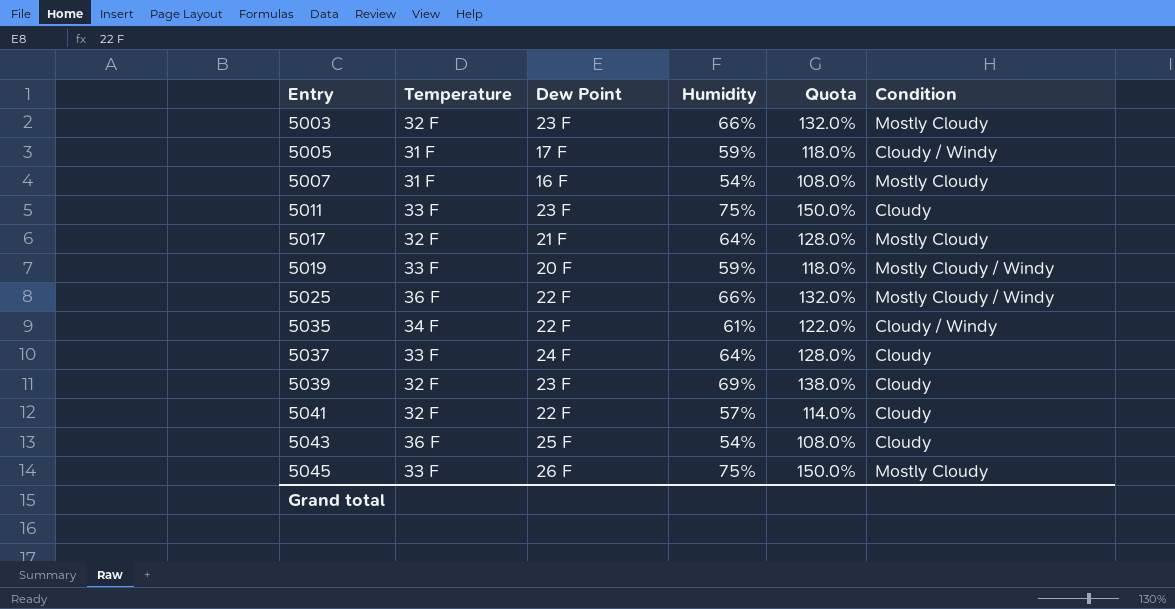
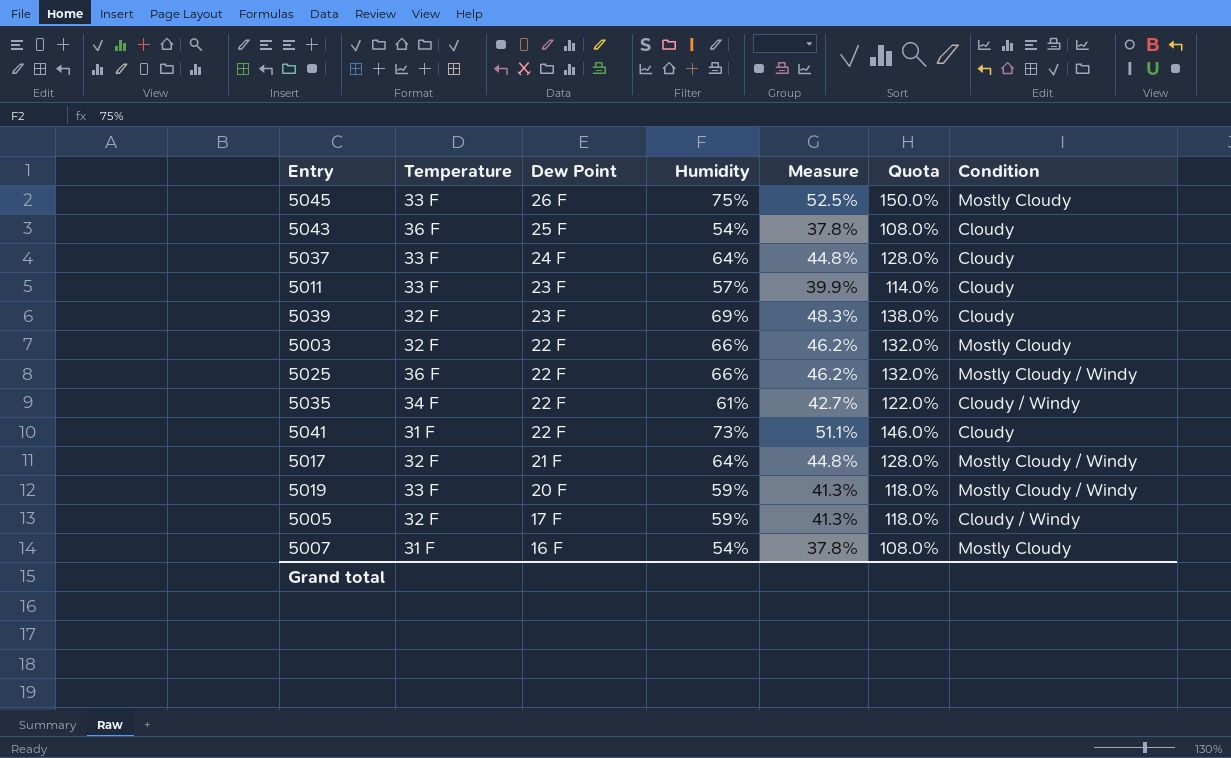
row order: Entry ascending -> Dew Point descending
column Measure | formula: none -> [Humidity] * 0.7
5011 | Humidity: 75% -> 57%
5011 | Quota: 150.0% -> 114.0%
5003 | Dew Point: 23 F -> 22 F
5041 | Temperature: 32 F -> 31 F
5041 | Humidity: 57% -> 73%
5041 | Quota: 114.0% -> 146.0%
5017 | Condition: Mostly Cloudy -> Mostly Cloudy / Windy
5005 | Temperature: 31 F -> 32 F

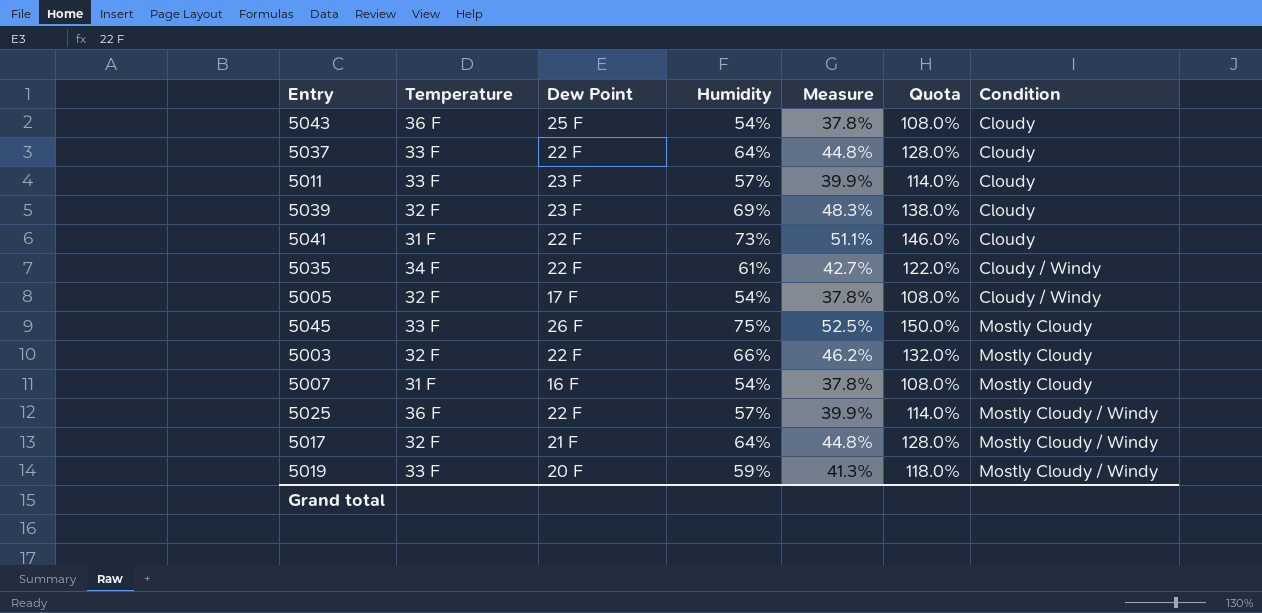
row order: Dew Point descending -> Condition ascending
5037 | Dew Point: 24 F -> 22 F
5005 | Humidity: 59% -> 54%
5005 | Measure: 41.3% -> 37.8%
5005 | Quota: 118.0% -> 108.0%
5025 | Humidity: 66% -> 57%
5025 | Measure: 46.2% -> 39.9%
5025 | Quota: 132.0% -> 114.0%

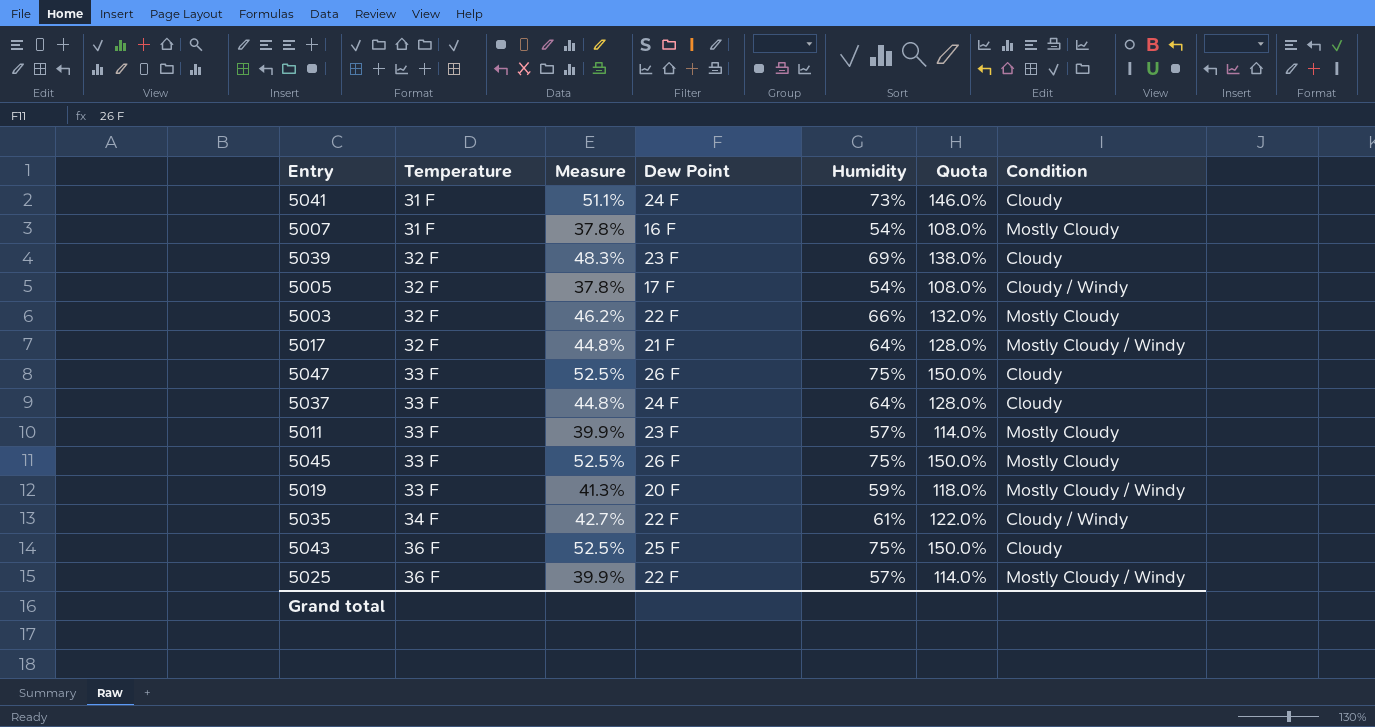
row order: Condition ascending -> Temperature ascending
column Measure | position: 5 -> 3
5041 | Dew Point: 22 F -> 24 F
row 5047: none -> 33 F | 52.5% | 26 F | 75% | 150.0% | Cloudy
5037 | Dew Point: 22 F -> 24 F
5011 | Condition: Cloudy -> Mostly Cloudy
5043 | Measure: 37.8% -> 52.5%
5043 | Humidity: 54% -> 75%
5043 | Quota: 108.0% -> 150.0%

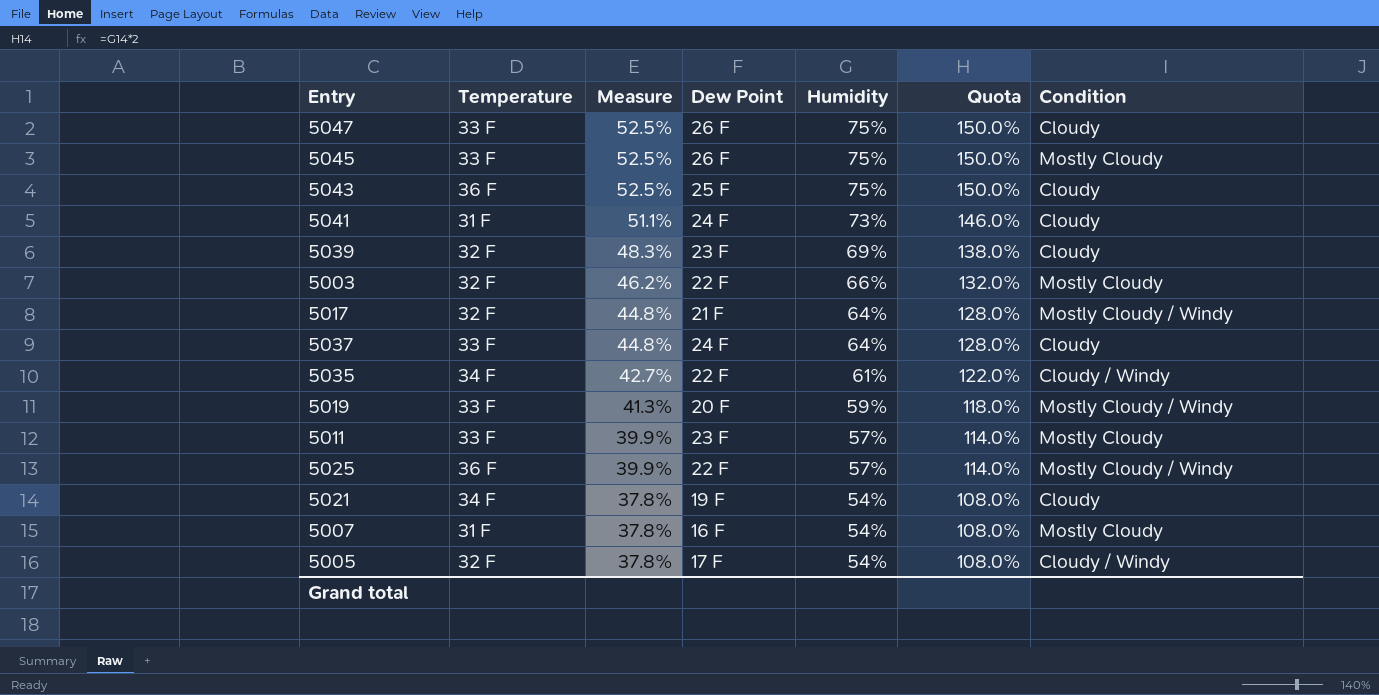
row order: Temperature ascending -> Measure descending
row 5021: none -> 34 F | 37.8% | 19 F | 54% | 108.0% | Cloudy

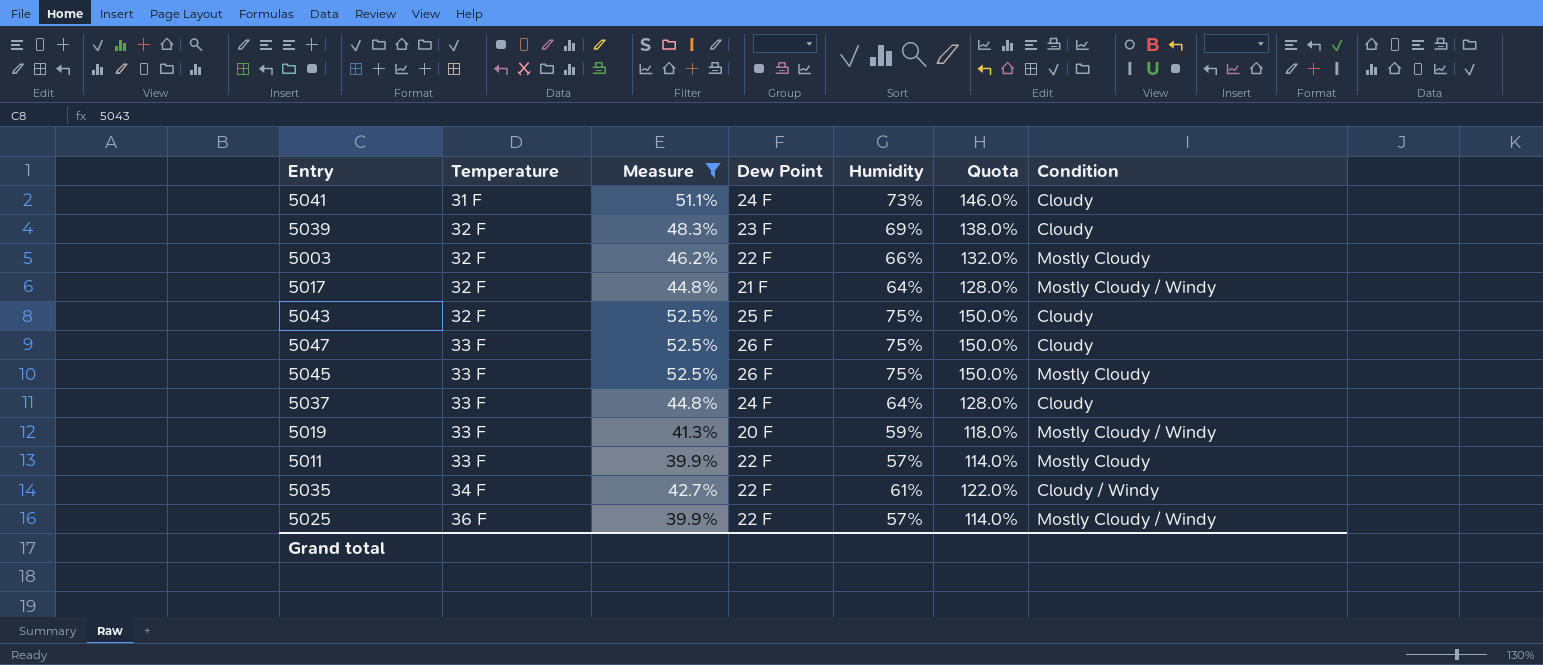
filter: none -> Measure != 37.8%
row order: Measure descending -> Temperature ascending
5043 | Temperature: 36 F -> 32 F
5011 | Dew Point: 23 F -> 22 F

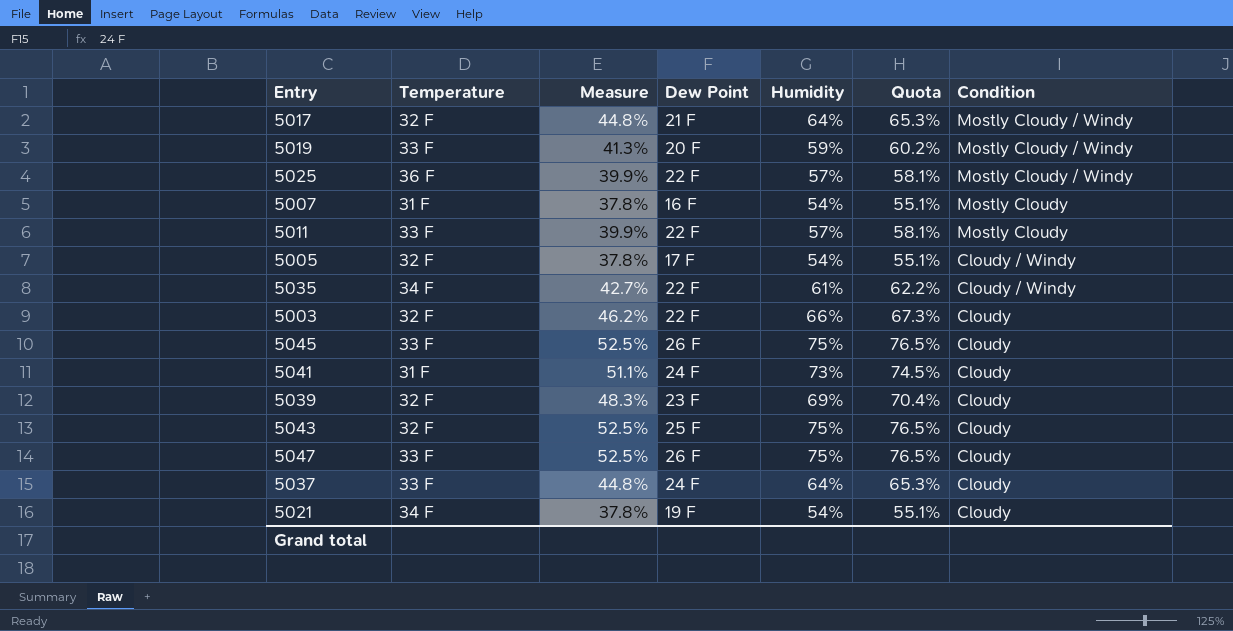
filter: Measure != 37.8% -> none
row order: Temperature ascending -> Condition descending
column Quota | formula: [Humidity] * 2 -> [Humidity] * 1.02
5003 | Condition: Mostly Cloudy -> Cloudy
5045 | Condition: Mostly Cloudy -> Cloudy

